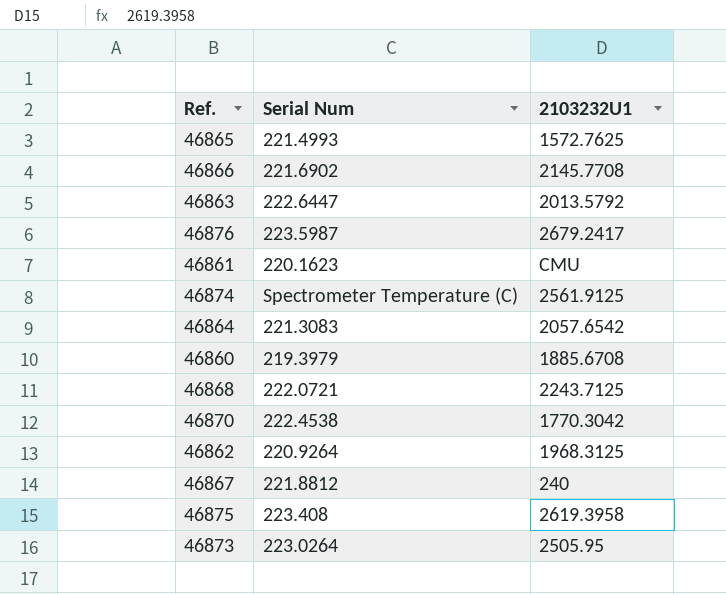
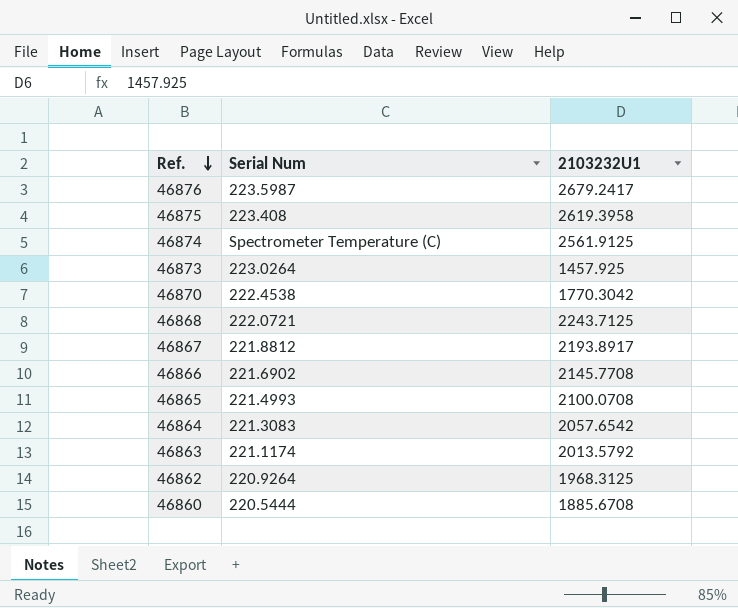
row order: none -> Ref. descending
row 46861: 220.1623 | CMU -> none
46873 | 2103232U1: 2505.95 -> 1457.925
46867 | 2103232U1: 240 -> 2193.8917
46865 | 2103232U1: 1572.7625 -> 2100.0708
46863 | Serial Num: 222.6447 -> 221.1174
46860 | Serial Num: 219.3979 -> 220.5444

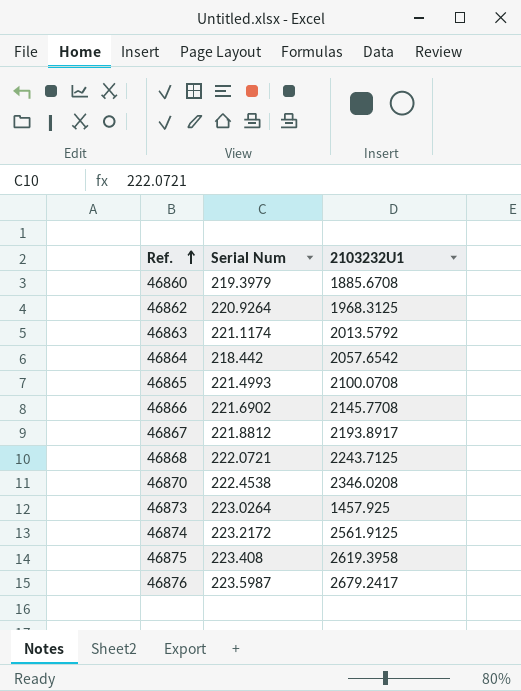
row order: Ref. descending -> Ref. ascending
46860 | Serial Num: 220.5444 -> 219.3979
46864 | Serial Num: 221.3083 -> 218.442
46870 | 2103232U1: 1770.3042 -> 2346.0208
46874 | Serial Num: Spectrometer Temperature (C) -> 223.2172

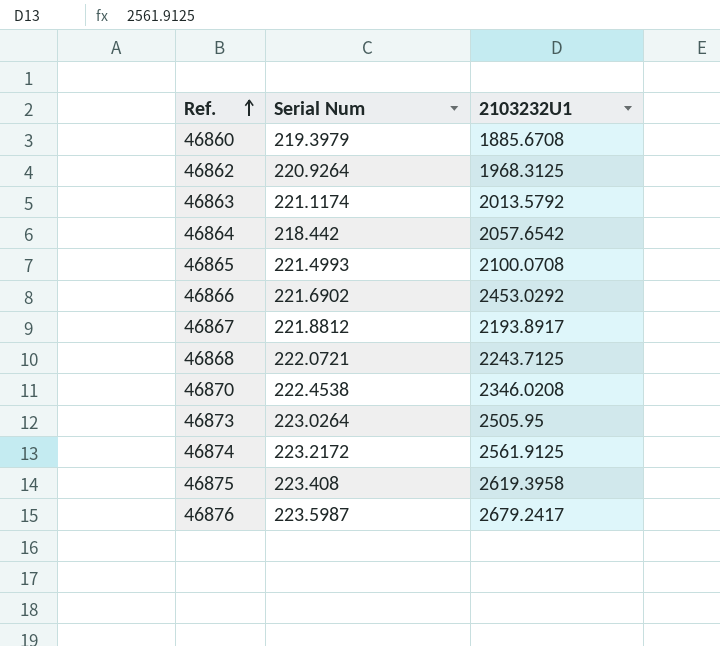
46866 | 2103232U1: 2145.7708 -> 2453.0292
46873 | 2103232U1: 1457.925 -> 2505.95

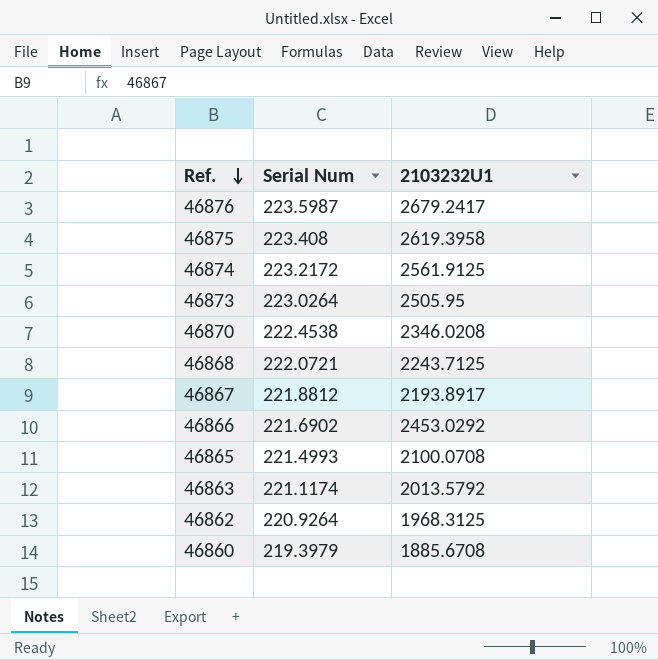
row order: Ref. ascending -> Ref. descending
row 46864: 218.442 | 2057.6542 -> none

